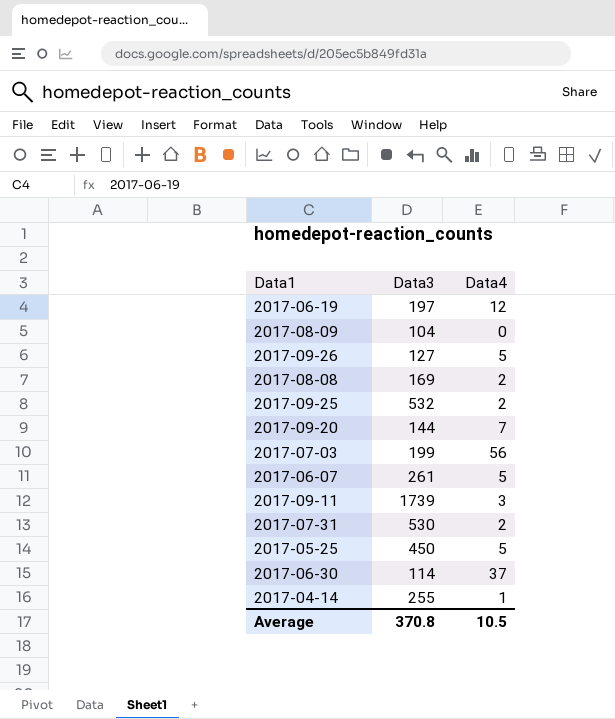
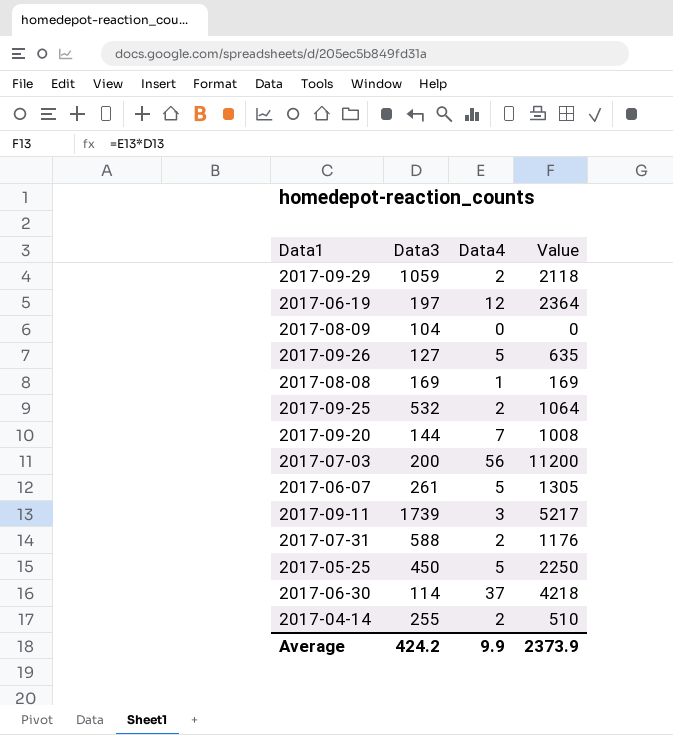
column Value | formula: none -> [Data3] * [Data4]
row 2017-09-29: none -> 1059 | 2 | 2118
2017-08-08 | Data4: 2 -> 1
2017-07-03 | Data3: 199 -> 200
2017-07-31 | Data3: 530 -> 588
2017-04-14 | Data4: 1 -> 2
Average | Data3: 370.8 -> 424.2
Average | Data4: 10.5 -> 9.9

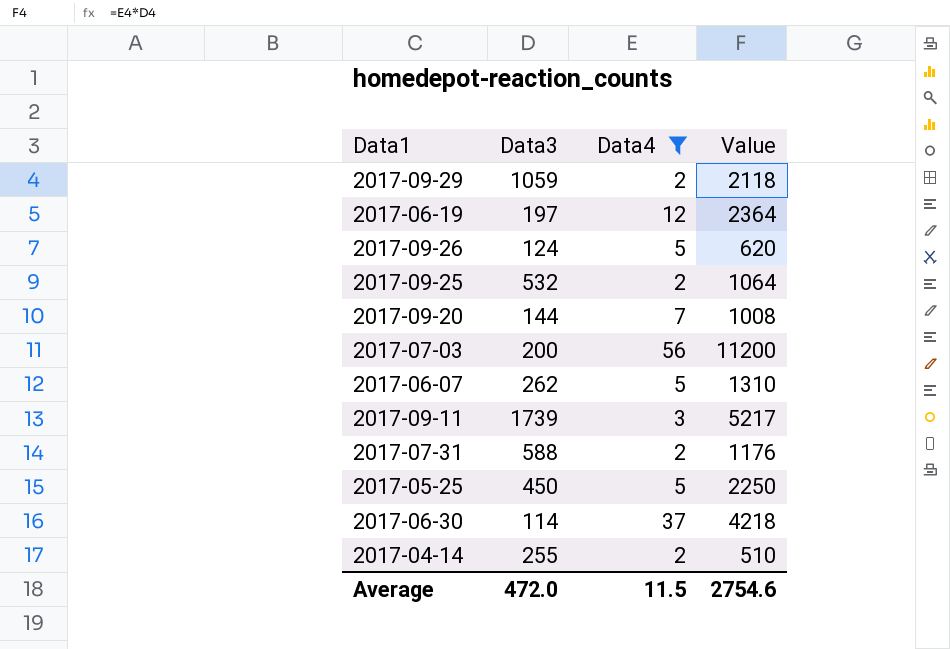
filter: none -> Data4 >= 2
2017-09-26 | Data3: 127 -> 124
2017-09-26 | Value: 635 -> 620
2017-06-07 | Data3: 261 -> 262
2017-06-07 | Value: 1305 -> 1310
Average | Data3: 424.2 -> 472.0
Average | Data4: 9.9 -> 11.5
Average | Value: 2373.9 -> 2754.6

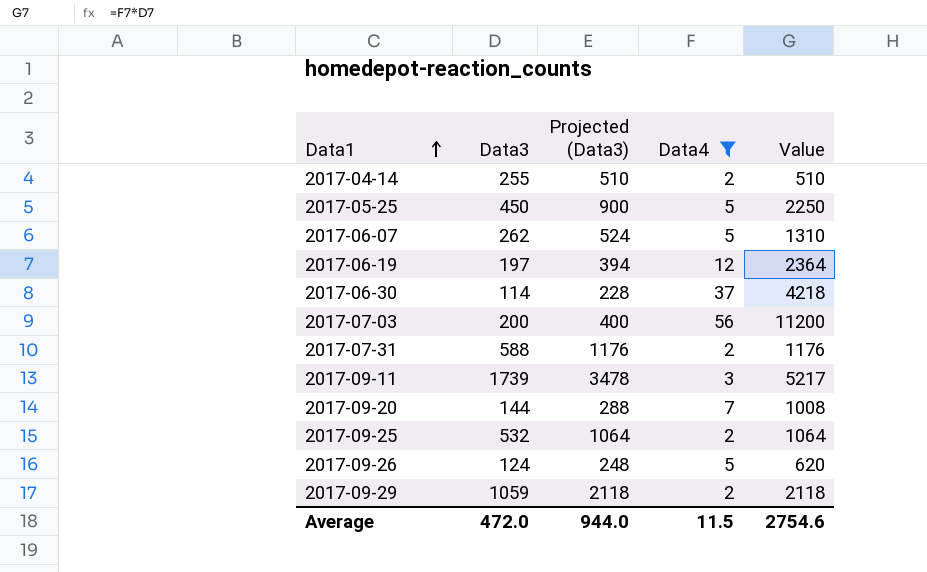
row order: none -> Data1 ascending
column Projected (Data3) | formula: none -> [Data3] * 2

